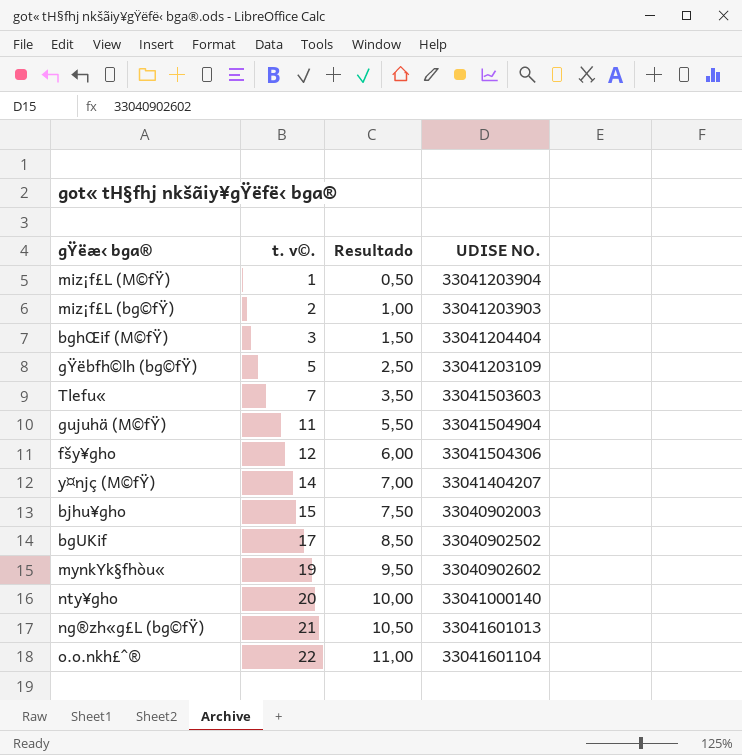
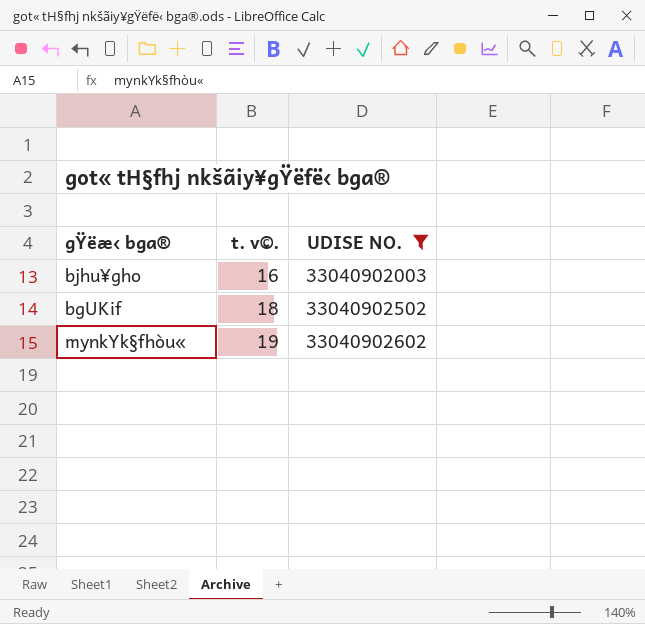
filter: none -> UDISE NO. <= 33040902602
column Resultado | formula: [t. v©.] * 0,5 -> none
bjhu¥gho | t. v©.: 15 -> 16
bgUKif | t. v©.: 17 -> 18

